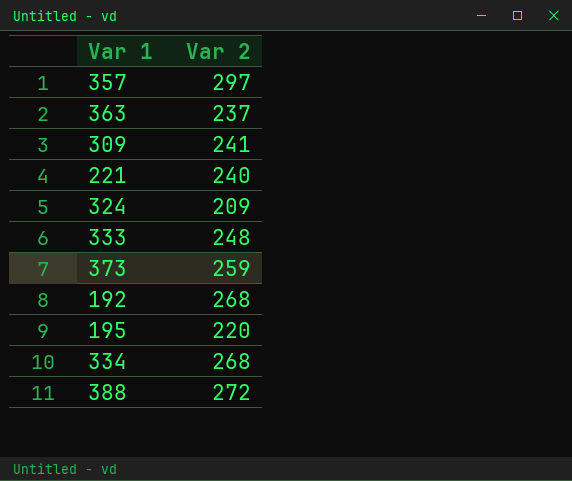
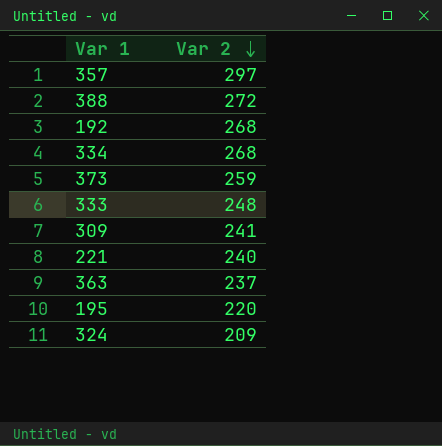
row order: none -> Var 2 descending

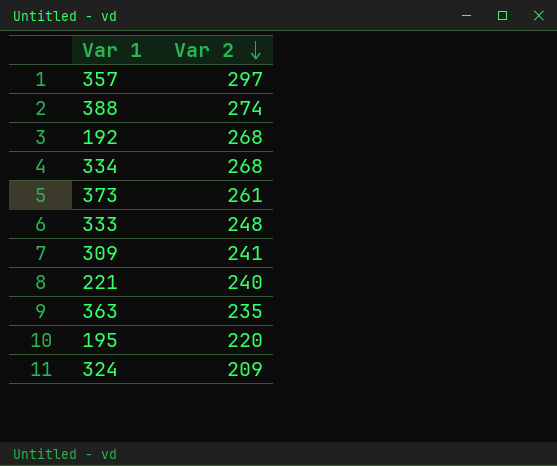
388 | Var 2: 272 -> 274
373 | Var 2: 259 -> 261
363 | Var 2: 237 -> 235

